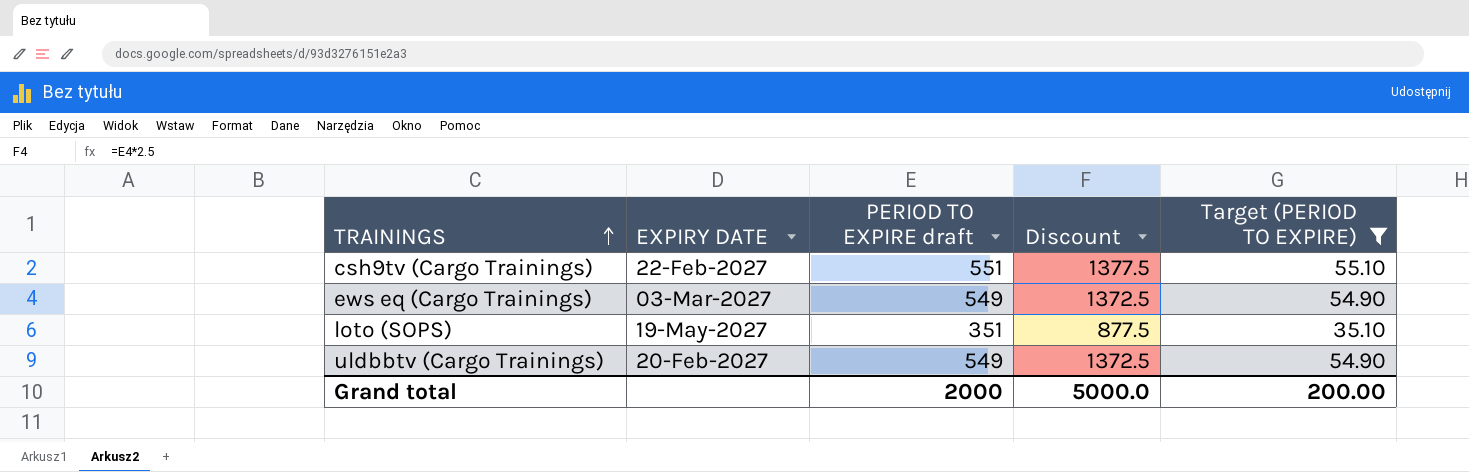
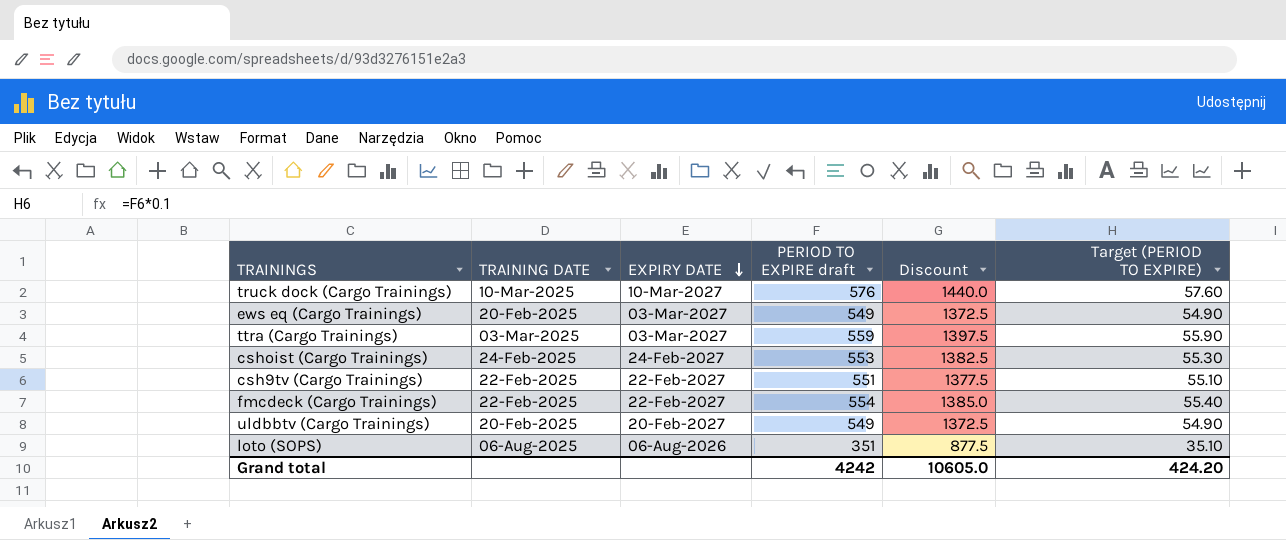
filter: Target (PERIOD TO EXPIRE) <= 55.10 -> none
row order: TRAININGS ascending -> EXPIRY DATE descending
column TRAINING DATE | position: none -> 2
loto (SOPS) | EXPIRY DATE: 19-May-2027 -> 06-Aug-2026
Grand total | PERIOD TO EXPIRE draft: 2000 -> 4242
Grand total | Discount: 5000.0 -> 10605.0
Grand total | Target (PERIOD TO EXPIRE): 200.00 -> 424.20

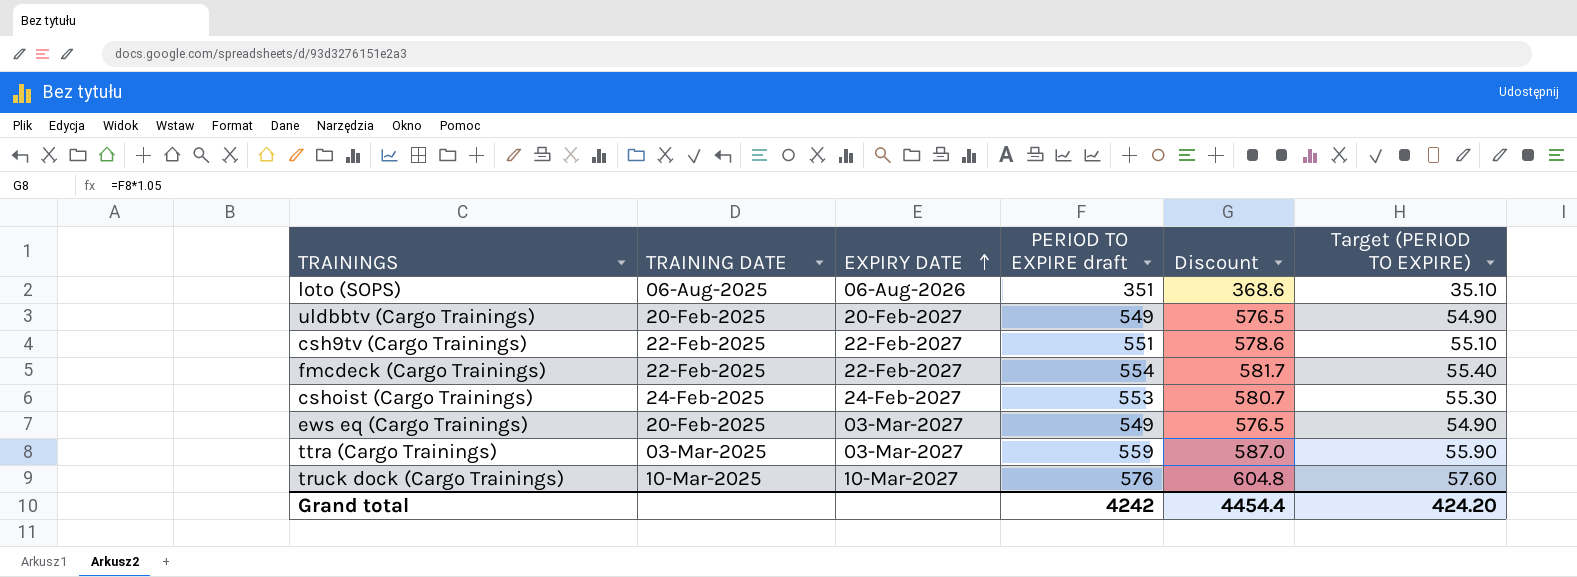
row order: EXPIRY DATE descending -> EXPIRY DATE ascending
column Discount | formula: [PERIOD TO EXPIRE draft] * 2.5 -> [PERIOD TO EXPIRE draft] * 1.05
Grand total | Discount: 10605.0 -> 4454.4

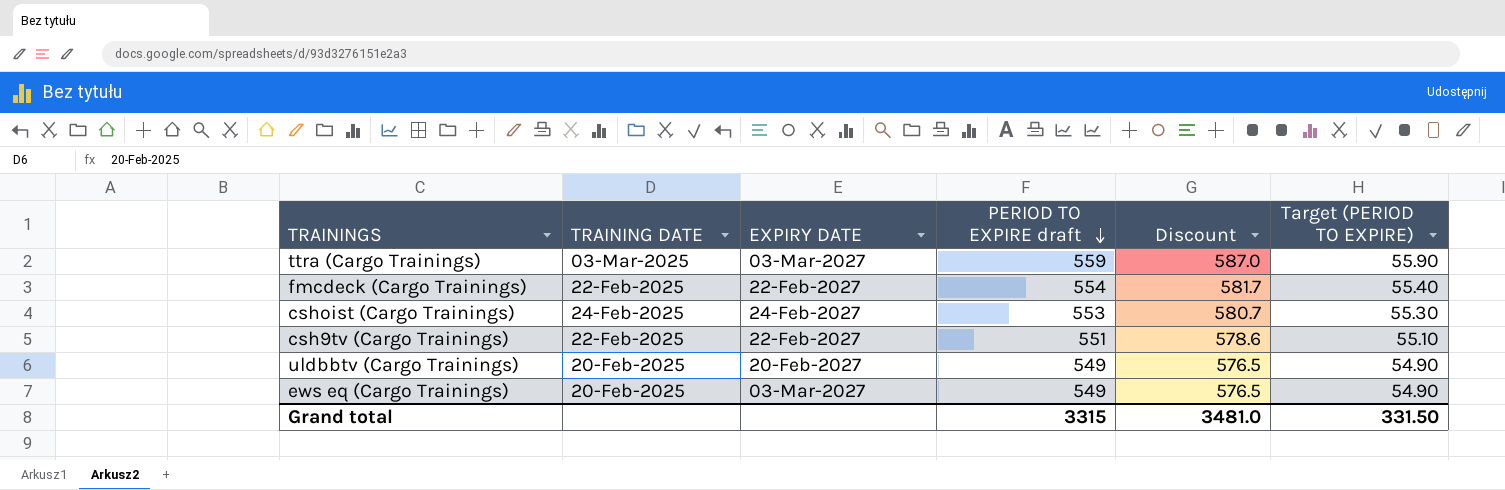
row order: EXPIRY DATE ascending -> PERIOD TO EXPIRE draft descending
row loto (SOPS): 06-Aug-2025 | 06-Aug-2026 | 351 | 368.6 | 35.10 -> none
row truck dock (Cargo Trainings): 10-Mar-2025 | 10-Mar-2027 | 576 | 604.8 | 57.60 -> none
Grand total | PERIOD TO EXPIRE draft: 4242 -> 3315
Grand total | Discount: 4454.4 -> 3481.0
Grand total | Target (PERIOD TO EXPIRE): 424.20 -> 331.50

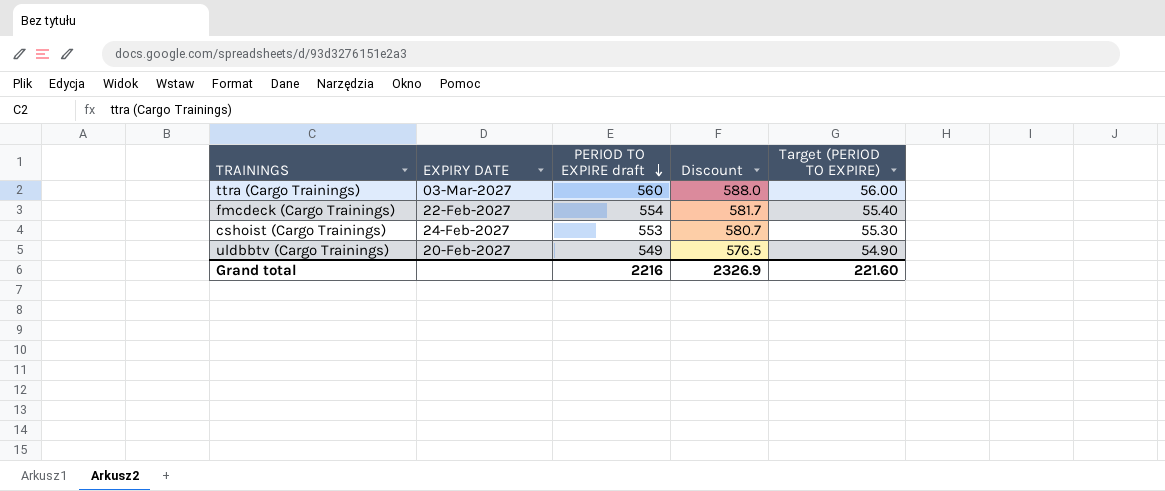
column TRAINING DATE | position: 2 -> none
row csh9tv (Cargo Trainings): 22-Feb-2025 | 22-Feb-2027 | 551 | 578.6 | 55.10 -> none
row ews eq (Cargo Trainings): 20-Feb-2025 | 03-Mar-2027 | 549 | 576.5 | 54.90 -> none
ttra (Cargo Trainings) | PERIOD TO EXPIRE draft: 559 -> 560
ttra (Cargo Trainings) | Discount: 587.0 -> 588.0
ttra (Cargo Trainings) | Target (PERIOD TO EXPIRE): 55.90 -> 56.00
Grand total | PERIOD TO EXPIRE draft: 3315 -> 2216
Grand total | Discount: 3481.0 -> 2326.9
Grand total | Target (PERIOD TO EXPIRE): 331.50 -> 221.60

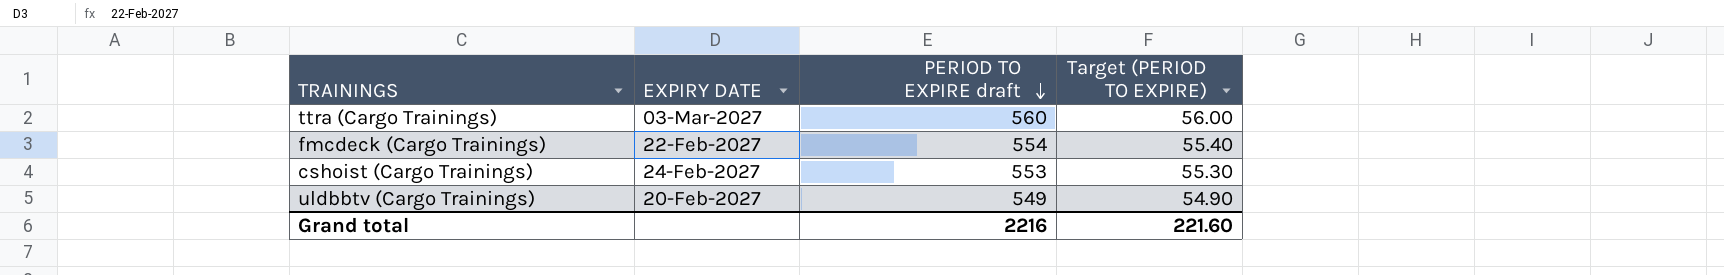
column Discount | formula: [PERIOD TO EXPIRE draft] * 1.05 -> none

